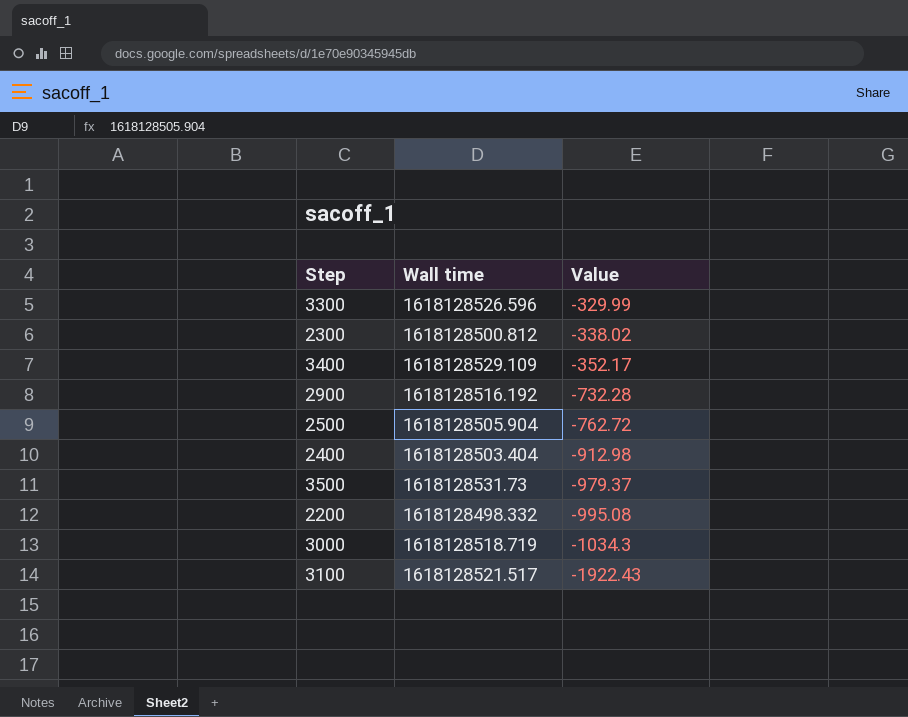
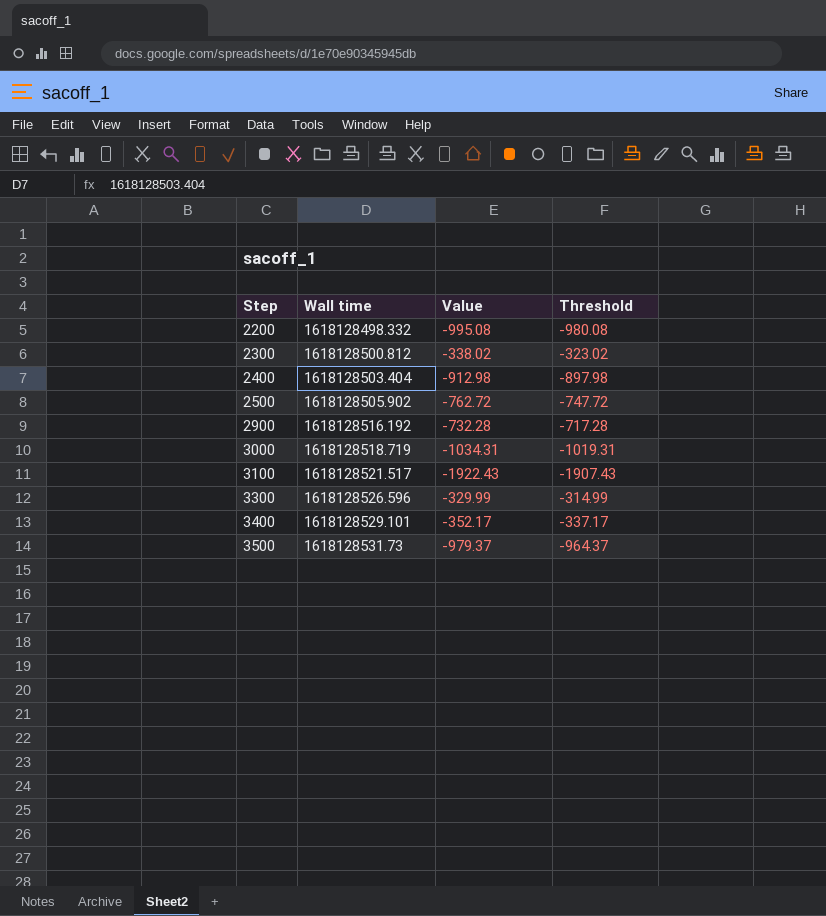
row order: Value descending -> Step ascending
column Threshold | formula: none -> [Value] + 15
2500 | Wall time: 1618128505.904 -> 1618128505.902
3000 | Value: -1034.3 -> -1034.31
3400 | Wall time: 1618128529.109 -> 1618128529.101

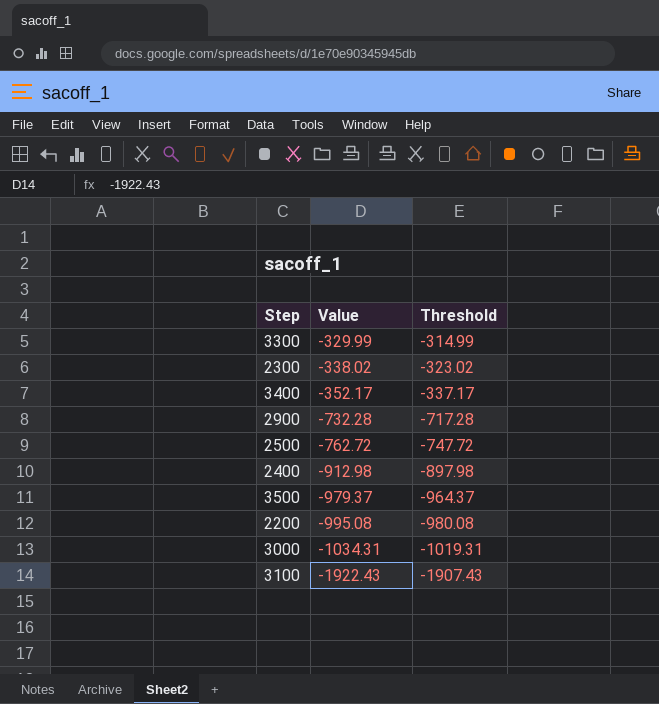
row order: Step ascending -> Value descending
column Wall time | position: 2 -> none

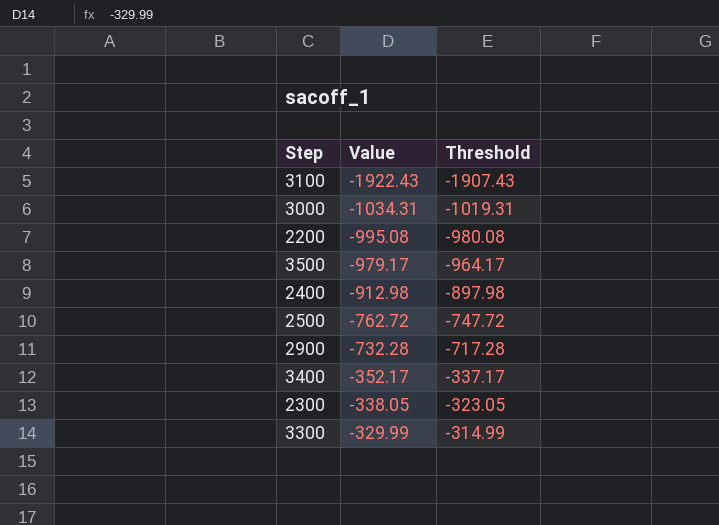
row order: Value descending -> Value ascending
3500 | Value: -979.37 -> -979.17
3500 | Threshold: -964.37 -> -964.17
2300 | Value: -338.02 -> -338.05
2300 | Threshold: -323.02 -> -323.05

